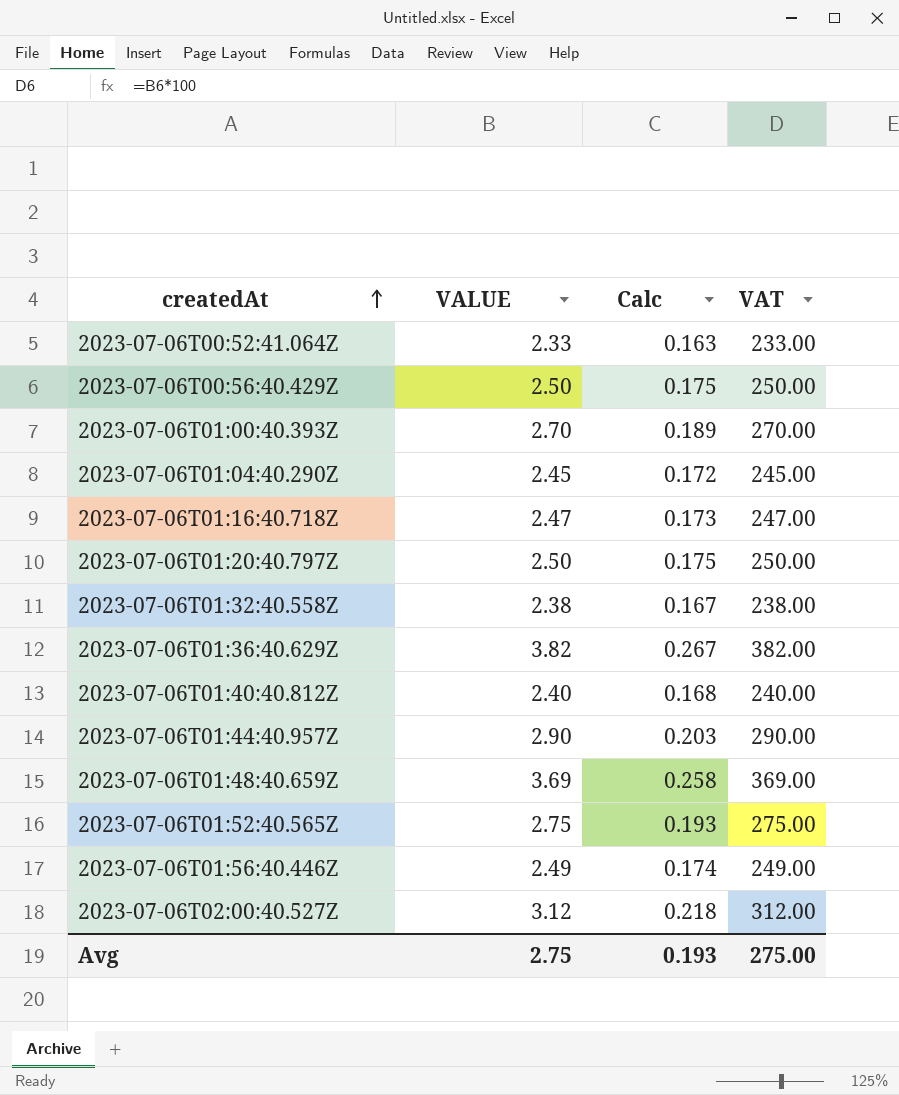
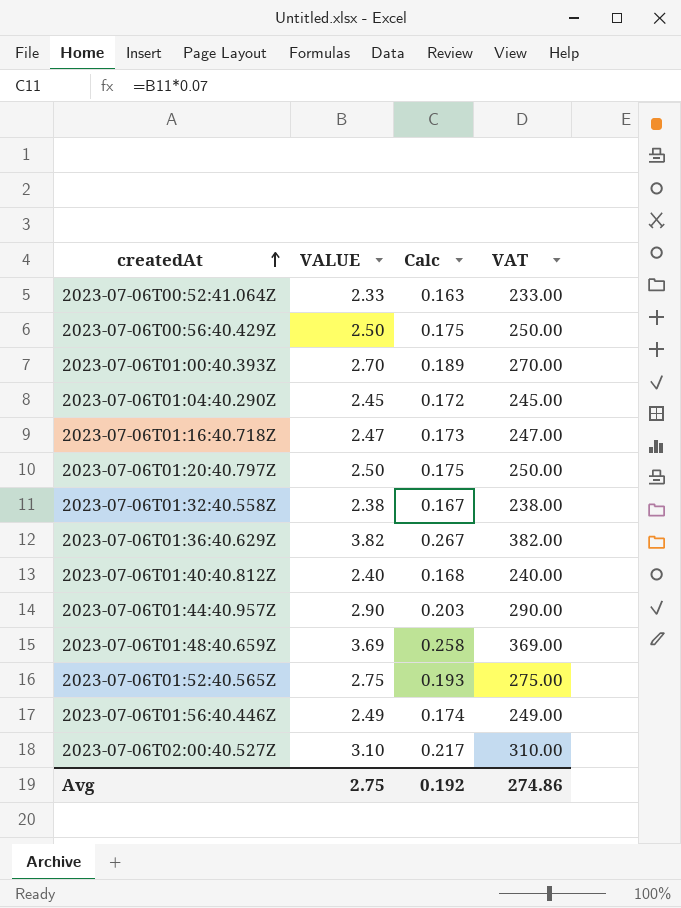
2023-07-06T02:00:40.527Z | VALUE: 3.12 -> 3.10
2023-07-06T02:00:40.527Z | Calc: 0.218 -> 0.217
2023-07-06T02:00:40.527Z | VAT: 312.00 -> 310.00
Avg | Calc: 0.193 -> 0.192
Avg | VAT: 275.00 -> 274.86

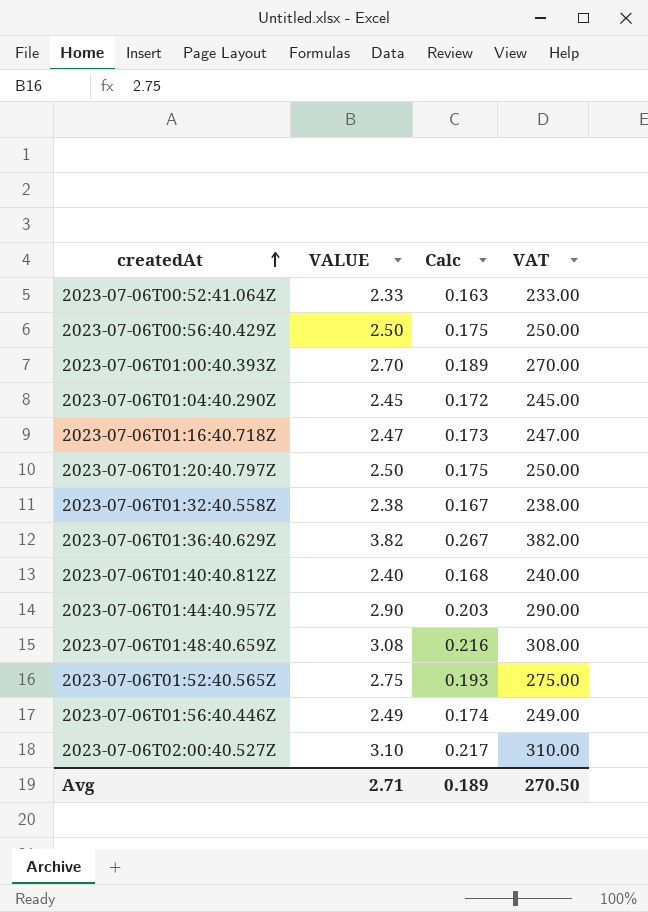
2023-07-06T01:48:40.659Z | VALUE: 3.69 -> 3.08
2023-07-06T01:48:40.659Z | Calc: 0.258 -> 0.216
2023-07-06T01:48:40.659Z | VAT: 369.00 -> 308.00
Avg | VALUE: 2.75 -> 2.71
Avg | Calc: 0.192 -> 0.189
Avg | VAT: 274.86 -> 270.50

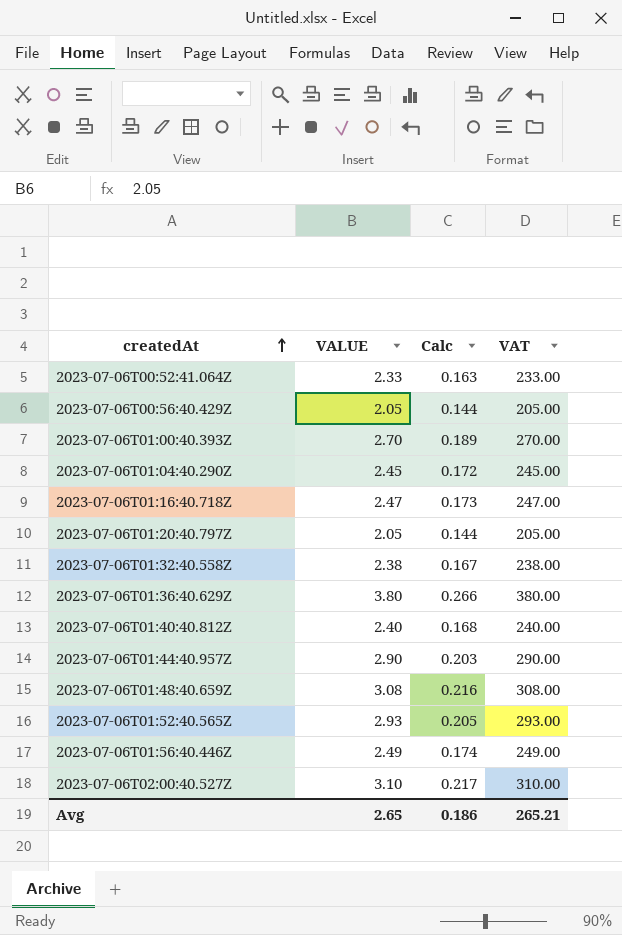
2023-07-06T00:56:40.429Z | VALUE: 2.50 -> 2.05
2023-07-06T00:56:40.429Z | Calc: 0.175 -> 0.144
2023-07-06T00:56:40.429Z | VAT: 250.00 -> 205.00
2023-07-06T01:20:40.797Z | VALUE: 2.50 -> 2.05
2023-07-06T01:20:40.797Z | Calc: 0.175 -> 0.144
2023-07-06T01:20:40.797Z | VAT: 250.00 -> 205.00
2023-07-06T01:36:40.629Z | VALUE: 3.82 -> 3.80
2023-07-06T01:36:40.629Z | Calc: 0.267 -> 0.266
2023-07-06T01:36:40.629Z | VAT: 382.00 -> 380.00
2023-07-06T01:52:40.565Z | VALUE: 2.75 -> 2.93
2023-07-06T01:52:40.565Z | Calc: 0.193 -> 0.205
2023-07-06T01:52:40.565Z | VAT: 275.00 -> 293.00
Avg | VALUE: 2.71 -> 2.65
Avg | Calc: 0.189 -> 0.186
Avg | VAT: 270.50 -> 265.21

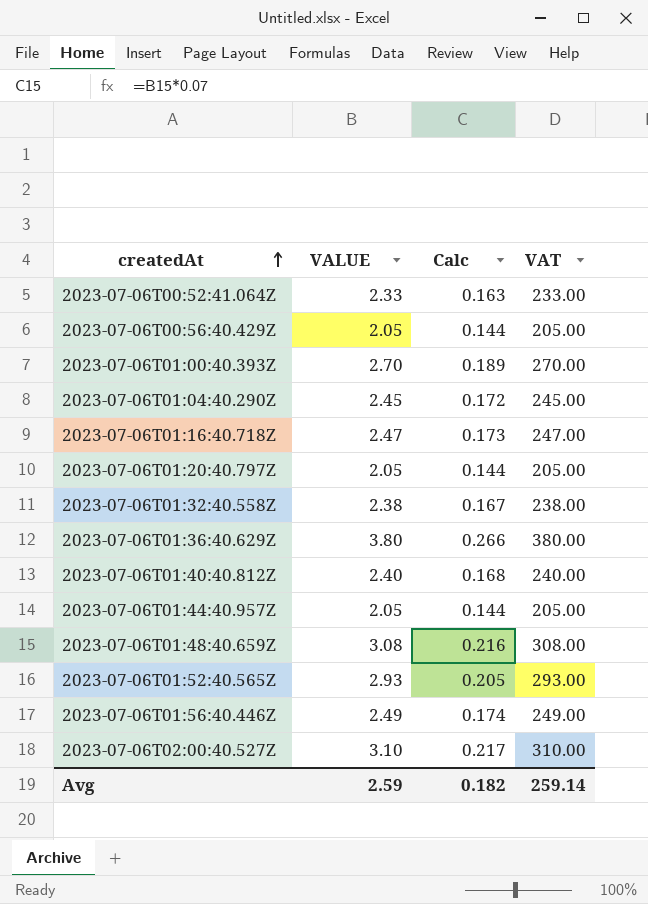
2023-07-06T01:44:40.957Z | VALUE: 2.90 -> 2.05
2023-07-06T01:44:40.957Z | Calc: 0.203 -> 0.144
2023-07-06T01:44:40.957Z | VAT: 290.00 -> 205.00
Avg | VALUE: 2.65 -> 2.59
Avg | Calc: 0.186 -> 0.182
Avg | VAT: 265.21 -> 259.14

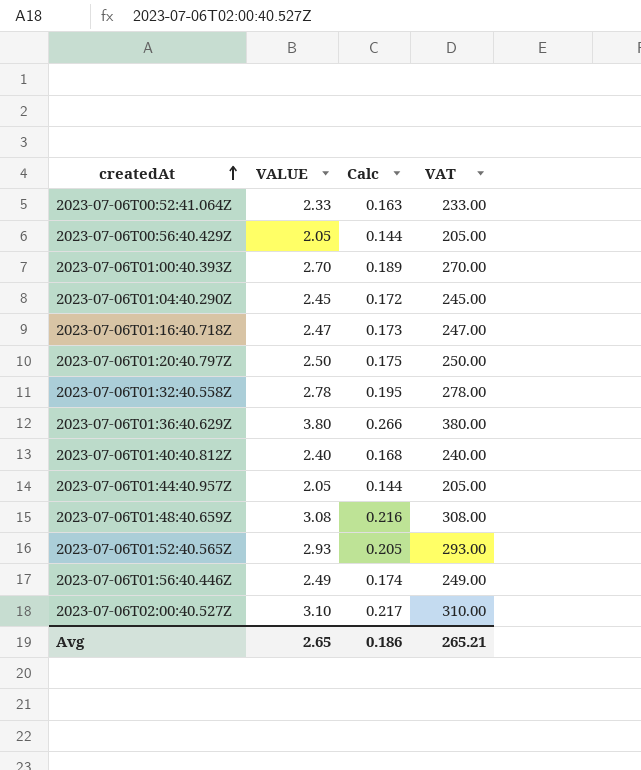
2023-07-06T01:20:40.797Z | VALUE: 2.05 -> 2.50
2023-07-06T01:20:40.797Z | Calc: 0.144 -> 0.175
2023-07-06T01:20:40.797Z | VAT: 205.00 -> 250.00
2023-07-06T01:32:40.558Z | VALUE: 2.38 -> 2.78
2023-07-06T01:32:40.558Z | Calc: 0.167 -> 0.195
2023-07-06T01:32:40.558Z | VAT: 238.00 -> 278.00
Avg | VALUE: 2.59 -> 2.65
Avg | Calc: 0.182 -> 0.186
Avg | VAT: 259.14 -> 265.21

